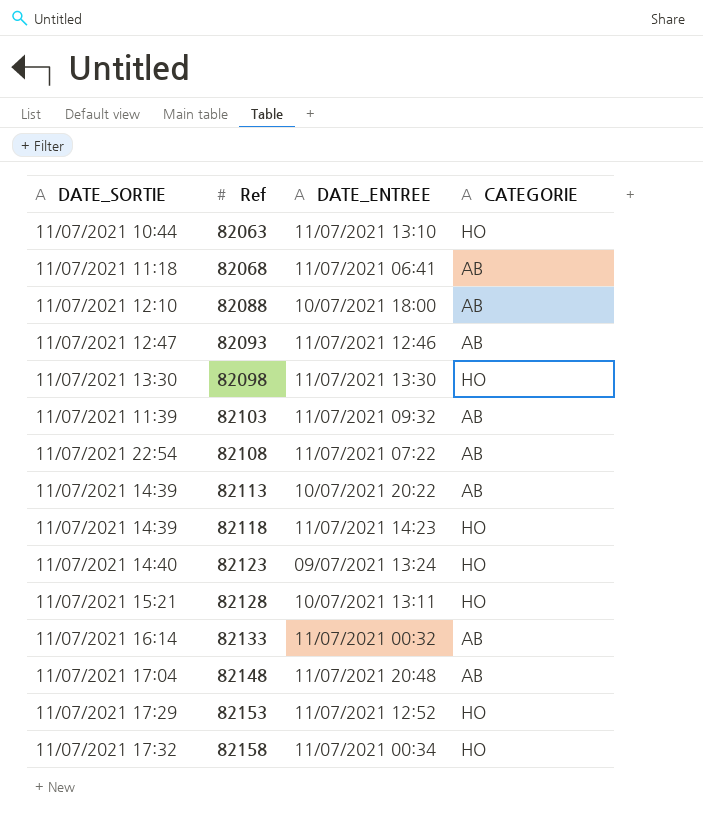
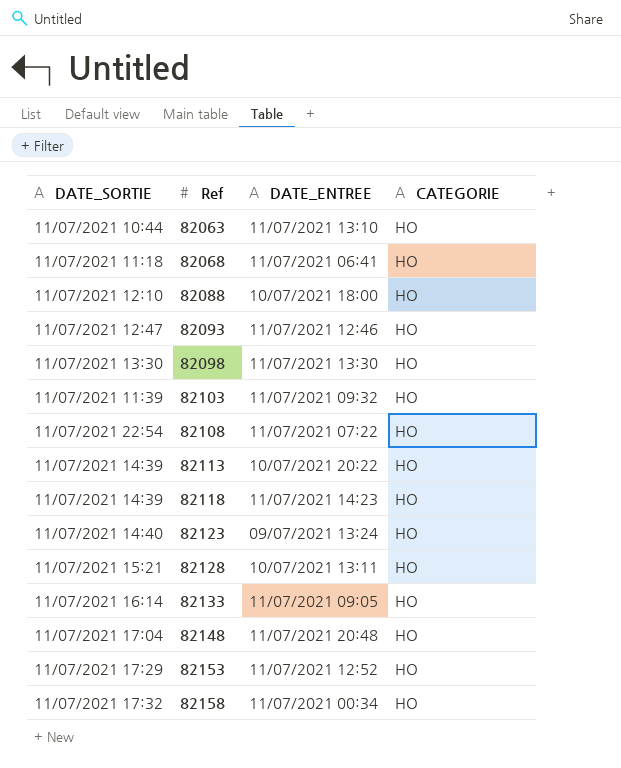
82068 | CATEGORIE: AB -> HO
82088 | CATEGORIE: AB -> HO
82093 | CATEGORIE: AB -> HO
82103 | CATEGORIE: AB -> HO
82108 | CATEGORIE: AB -> HO
82113 | CATEGORIE: AB -> HO
82133 | DATE_ENTREE: 11/07/2021 00:32 -> 11/07/2021 09:05
82133 | CATEGORIE: AB -> HO
82148 | CATEGORIE: AB -> HO

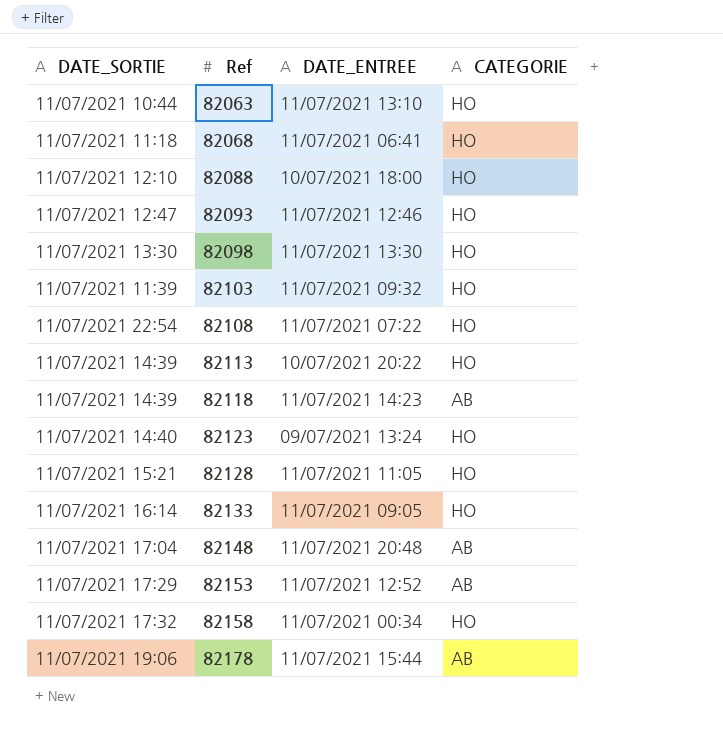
82118 | CATEGORIE: HO -> AB
82128 | DATE_ENTREE: 10/07/2021 13:11 -> 11/07/2021 11:05
82148 | CATEGORIE: HO -> AB
82153 | CATEGORIE: HO -> AB
row 82178: none -> 11/07/2021 19:06 | 11/07/2021 15:44 | AB

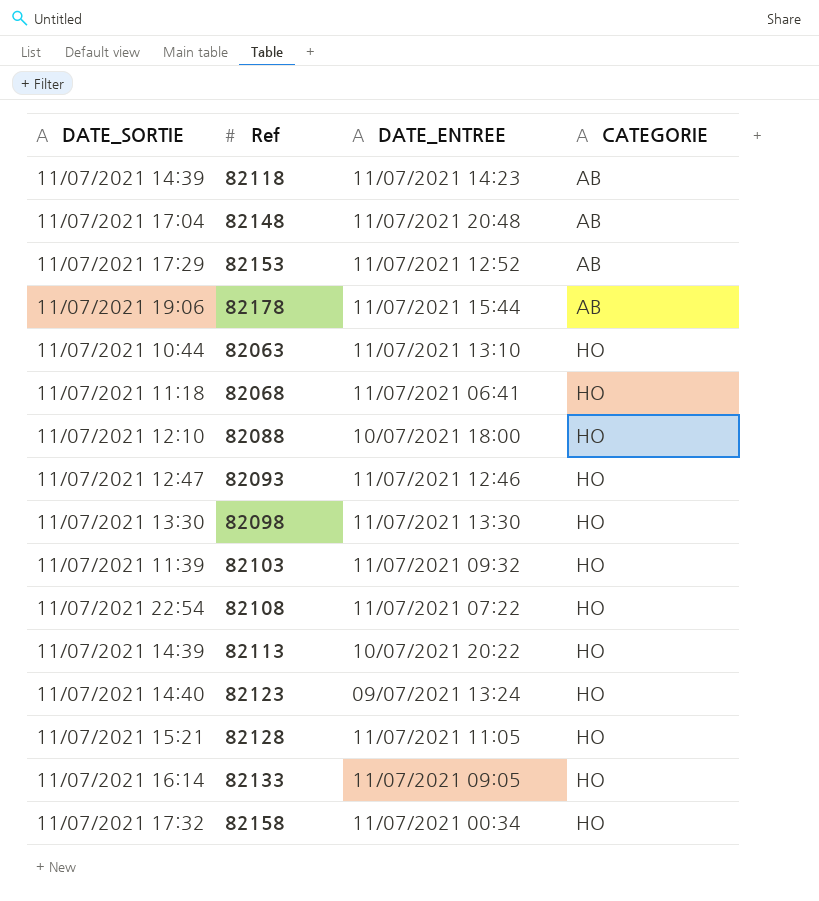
row order: Ref ascending -> CATEGORIE ascending

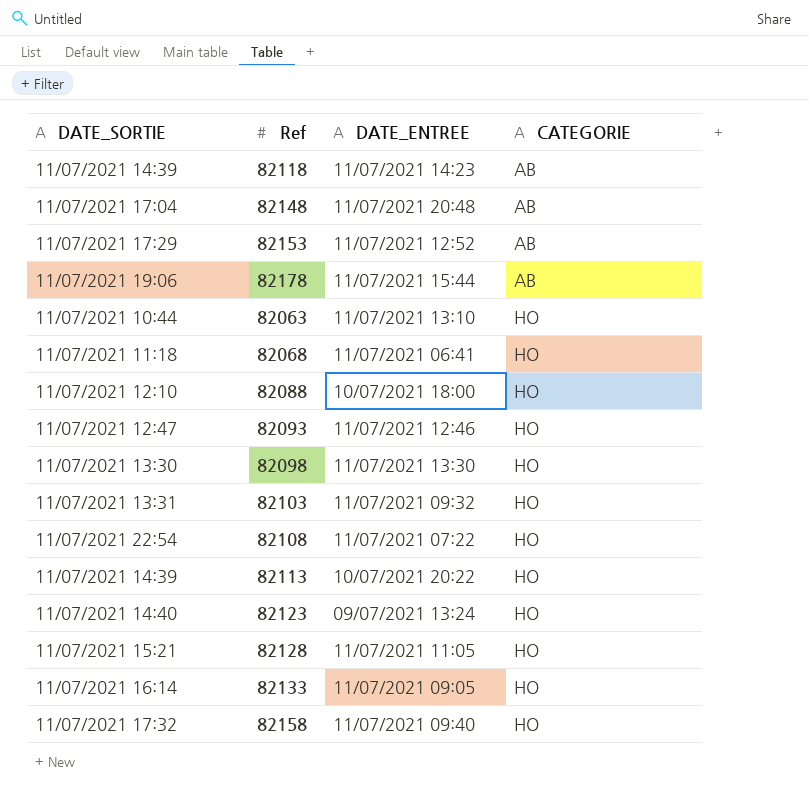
82103 | DATE_SORTIE: 11/07/2021 11:39 -> 11/07/2021 13:31
82158 | DATE_ENTREE: 11/07/2021 00:34 -> 11/07/2021 09:40

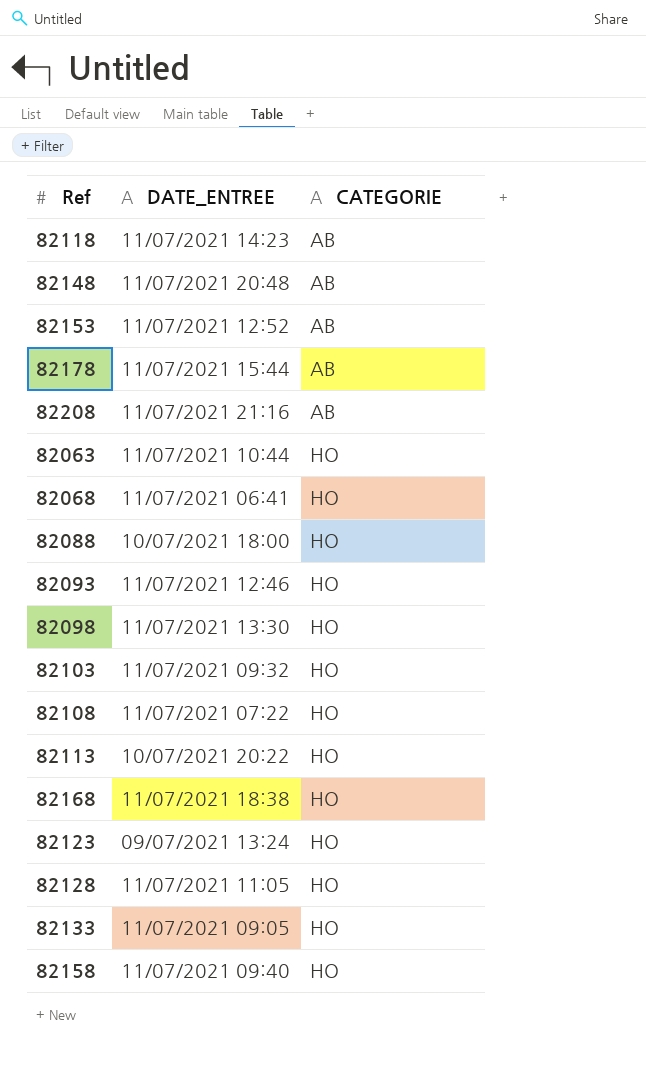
column DATE_SORTIE | position: 1 -> none
row 82208: none -> 11/07/2021 21:16 | AB
82063 | DATE_ENTREE: 11/07/2021 13:10 -> 11/07/2021 10:44
row 82168: none -> 11/07/2021 18:38 | HO

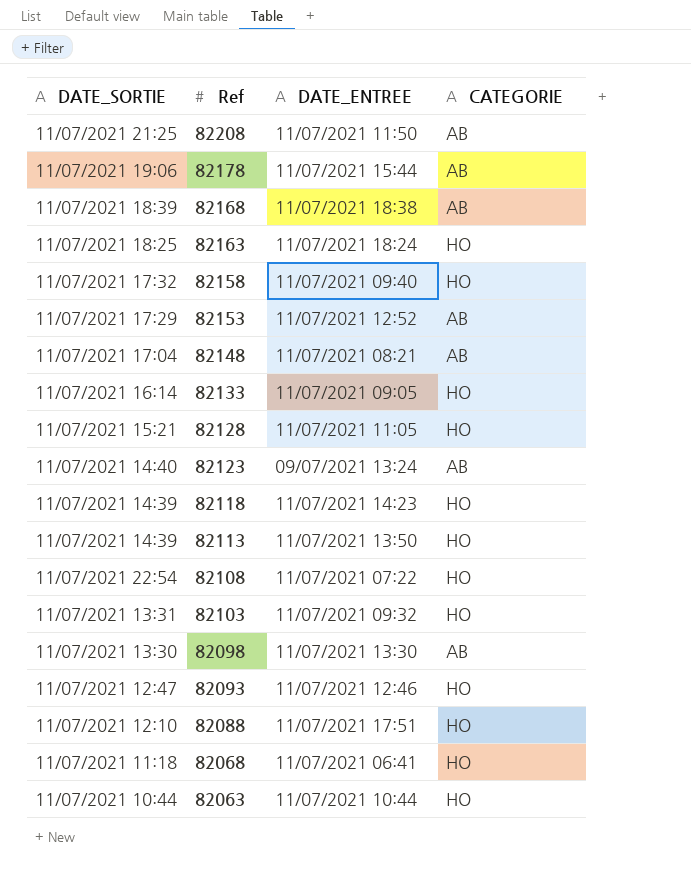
row order: CATEGORIE ascending -> Ref descending
column DATE_SORTIE | position: none -> 1
82208 | DATE_ENTREE: 11/07/2021 21:16 -> 11/07/2021 11:50
82168 | CATEGORIE: HO -> AB
row 82163: none -> 11/07/2021 18:25 | 11/07/2021 18:24 | HO
82148 | DATE_ENTREE: 11/07/2021 20:48 -> 11/07/2021 08:21
82123 | CATEGORIE: HO -> AB
82118 | CATEGORIE: AB -> HO
82113 | DATE_ENTREE: 10/07/2021 20:22 -> 11/07/2021 13:50
82098 | CATEGORIE: HO -> AB
82088 | DATE_ENTREE: 10/07/2021 18:00 -> 11/07/2021 17:51

